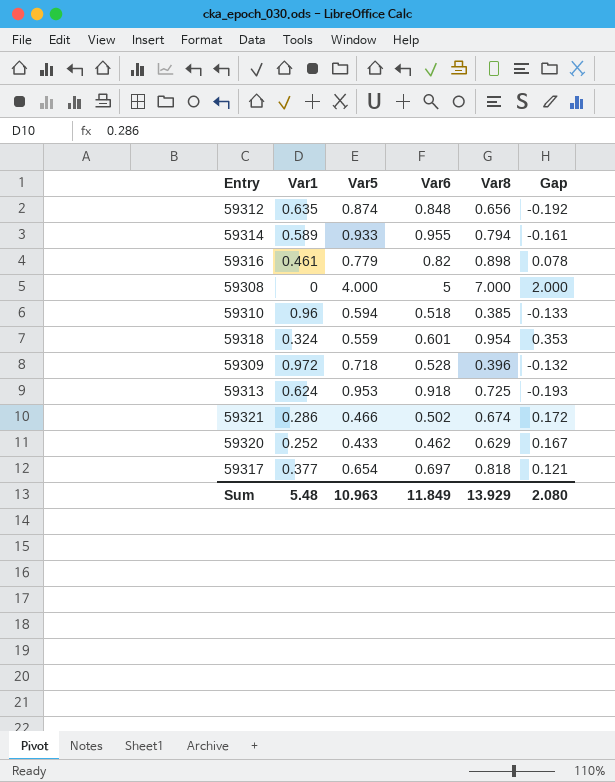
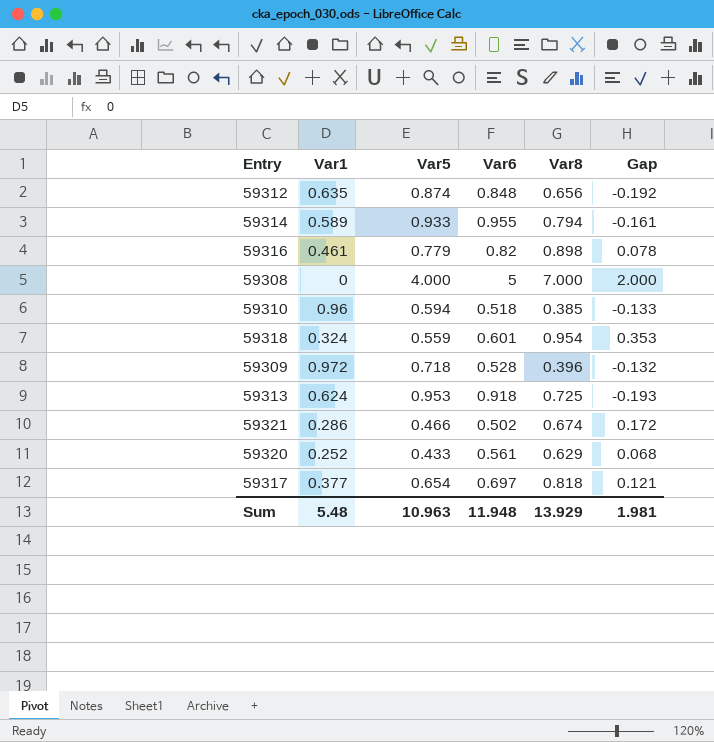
59320 | Var6: 0.462 -> 0.561
59320 | Gap: 0.167 -> 0.068
Sum | Var6: 11.849 -> 11.948
Sum | Gap: 2.080 -> 1.981

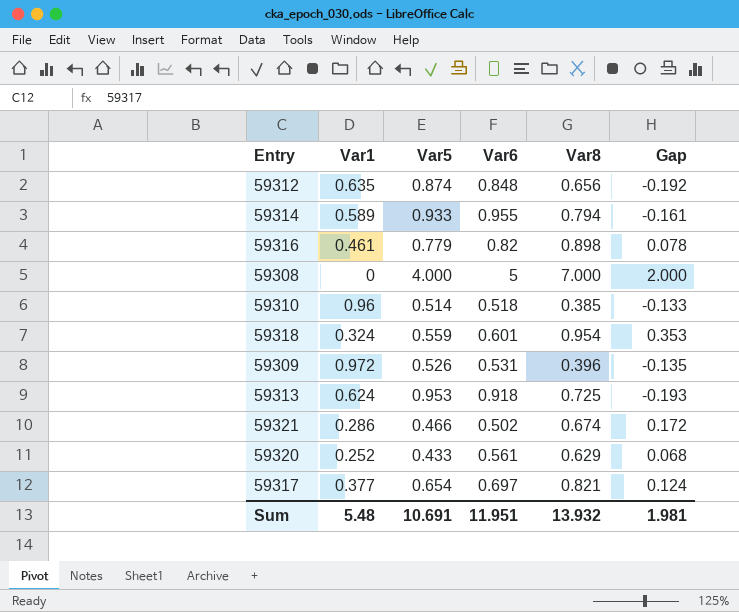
59310 | Var5: 0.594 -> 0.514
59309 | Var5: 0.718 -> 0.526
59309 | Var6: 0.528 -> 0.531
59309 | Gap: -0.132 -> -0.135
59317 | Var8: 0.818 -> 0.821
59317 | Gap: 0.121 -> 0.124
Sum | Var5: 10.963 -> 10.691
Sum | Var6: 11.948 -> 11.951
Sum | Var8: 13.929 -> 13.932

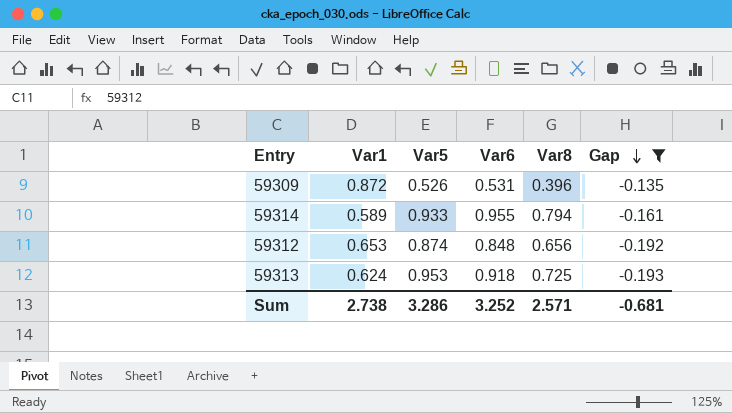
filter: none -> Gap <= -0.135
row order: none -> Gap descending
59309 | Var1: 0.972 -> 0.872
59312 | Var1: 0.635 -> 0.653
Sum | Var1: 5.48 -> 2.738
Sum | Var5: 10.691 -> 3.286
Sum | Var6: 11.951 -> 3.252
Sum | Var8: 13.932 -> 2.571
Sum | Gap: 1.981 -> -0.681

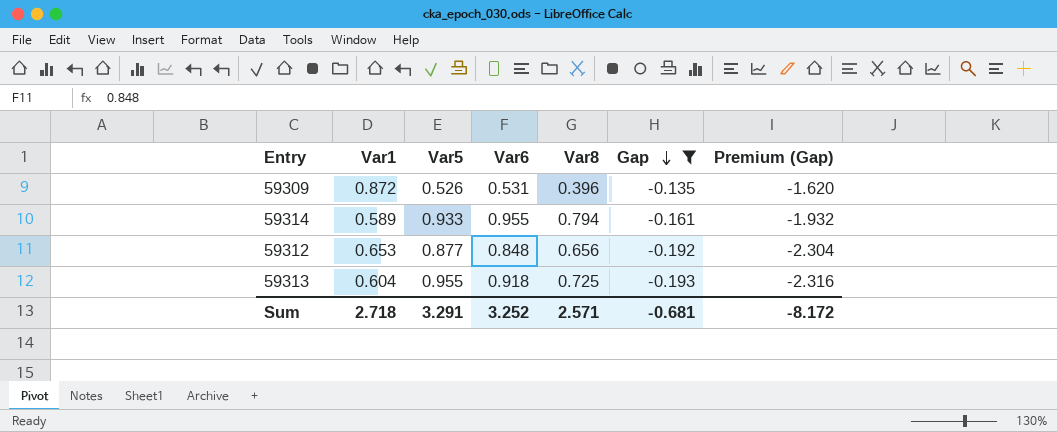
column Premium (Gap) | formula: none -> [Gap] * 12
59312 | Var5: 0.874 -> 0.877
59313 | Var1: 0.624 -> 0.604
59313 | Var5: 0.953 -> 0.955
Sum | Var1: 2.738 -> 2.718
Sum | Var5: 3.286 -> 3.291

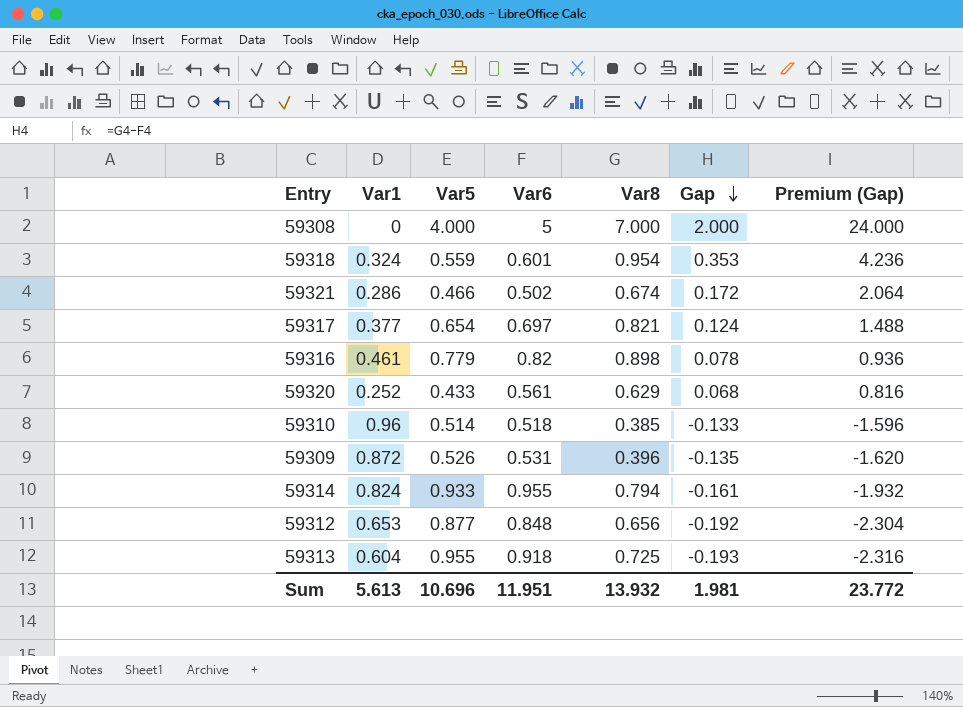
filter: Gap <= -0.135 -> none
59314 | Var1: 0.589 -> 0.824
Sum | Var1: 2.718 -> 5.613
Sum | Var5: 3.291 -> 10.696
Sum | Var6: 3.252 -> 11.951
Sum | Var8: 2.571 -> 13.932
Sum | Gap: -0.681 -> 1.981
Sum | Premium (Gap): -8.172 -> 23.772

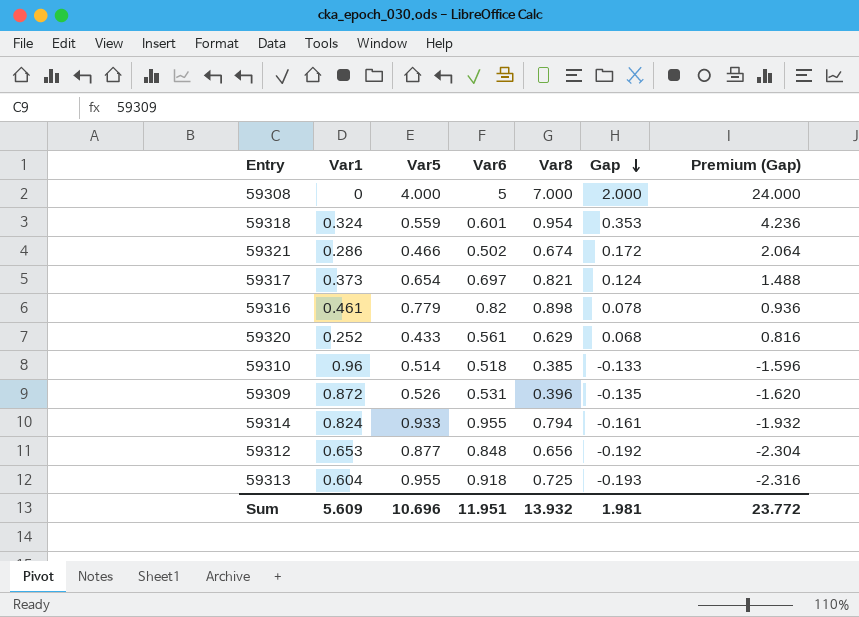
59317 | Var1: 0.377 -> 0.373
Sum | Var1: 5.613 -> 5.609

